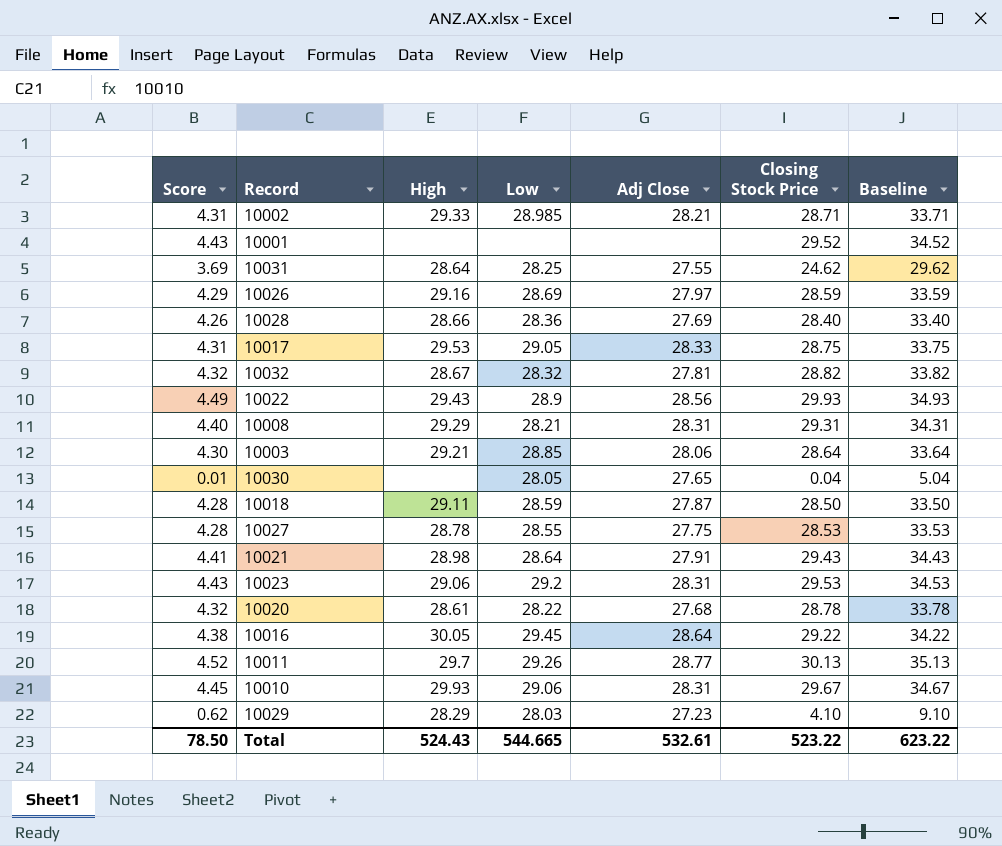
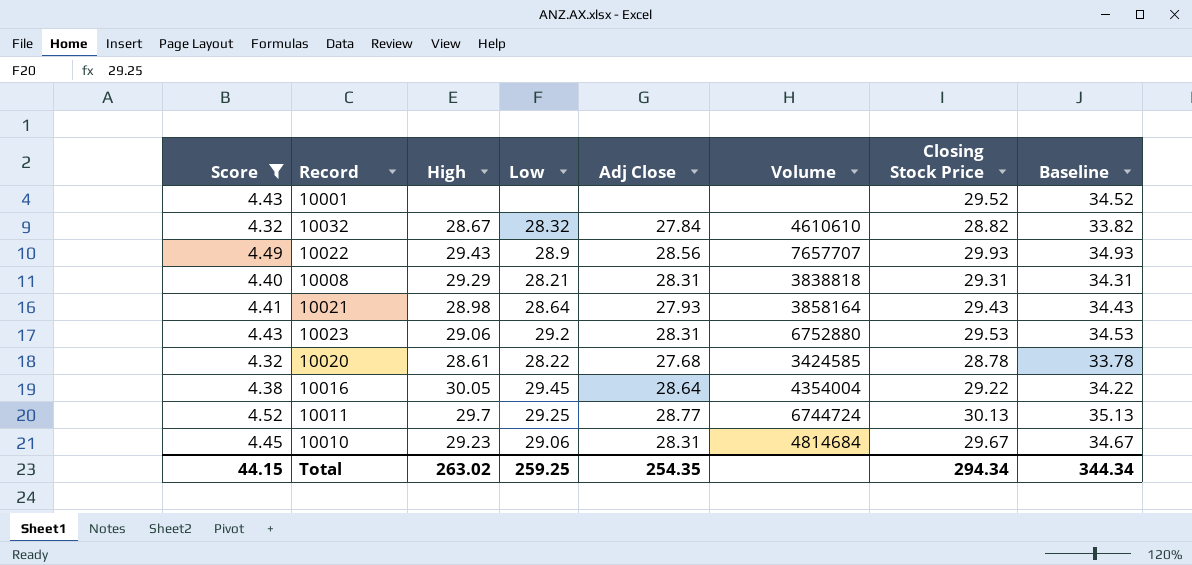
filter: none -> Score >= 4.32
column Volume | position: none -> 6
10032 | Adj Close: 27.81 -> 27.84
10021 | Adj Close: 27.91 -> 27.93
10011 | Low: 29.26 -> 29.25
10010 | High: 29.93 -> 29.23
Total | Score: 78.50 -> 44.15
Total | High: 524.43 -> 263.02
Total | Low: 544.665 -> 259.25
Total | Adj Close: 532.61 -> 254.35
Total | Closing Stock Price: 523.22 -> 294.34
Total | Baseline: 623.22 -> 344.34

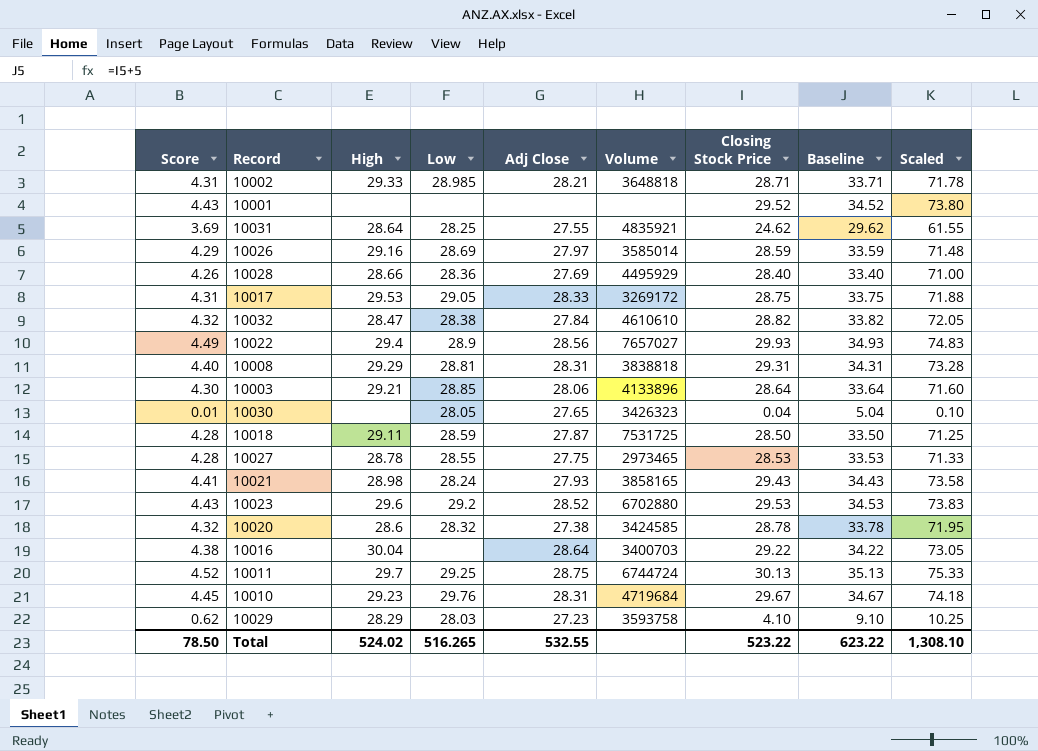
filter: Score >= 4.32 -> none
column Scaled | formula: none -> [Closing Stock Price] * 2.5
10032 | High: 28.67 -> 28.47
10032 | Low: 28.32 -> 28.38
10022 | High: 29.43 -> 29.4
10022 | Volume: 7657707 -> 7657027
10008 | Low: 28.21 -> 28.81
10021 | Low: 28.64 -> 28.24
10021 | Volume: 3858164 -> 3858165
10023 | High: 29.06 -> 29.6
10023 | Adj Close: 28.31 -> 28.52
10023 | Volume: 6752880 -> 6702880
10020 | High: 28.61 -> 28.6
10020 | Low: 28.22 -> 28.32
10020 | Adj Close: 27.68 -> 27.38
10016 | High: 30.05 -> 30.04
10016 | Low: 29.45 -> none
10016 | Volume: 4354004 -> 3400703
10011 | Adj Close: 28.77 -> 28.75
10010 | Low: 29.06 -> 29.76
10010 | Volume: 4814684 -> 4719684
Total | Score: 44.15 -> 78.50
Total | High: 263.02 -> 524.02
Total | Low: 259.25 -> 516.265
Total | Adj Close: 254.35 -> 532.55
Total | Closing Stock Price: 294.34 -> 523.22
Total | Baseline: 344.34 -> 623.22

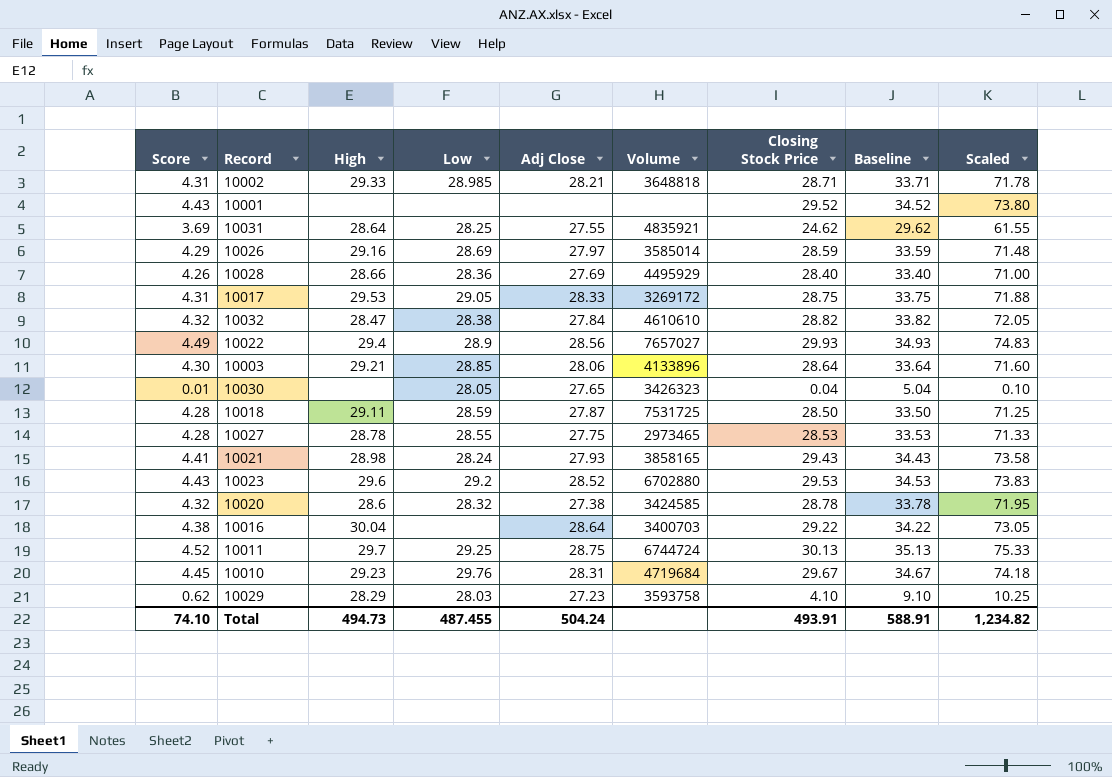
row 10008: 4.40 | 29.29 | 28.81 | 28.31 | 3838818 | 29.31 | 34.31 | 73.28 -> none
Total | Score: 78.50 -> 74.10
Total | High: 524.02 -> 494.73
Total | Low: 516.265 -> 487.455
Total | Adj Close: 532.55 -> 504.24
Total | Closing Stock Price: 523.22 -> 493.91
Total | Baseline: 623.22 -> 588.91
Total | Scaled: 1,308.10 -> 1,234.82

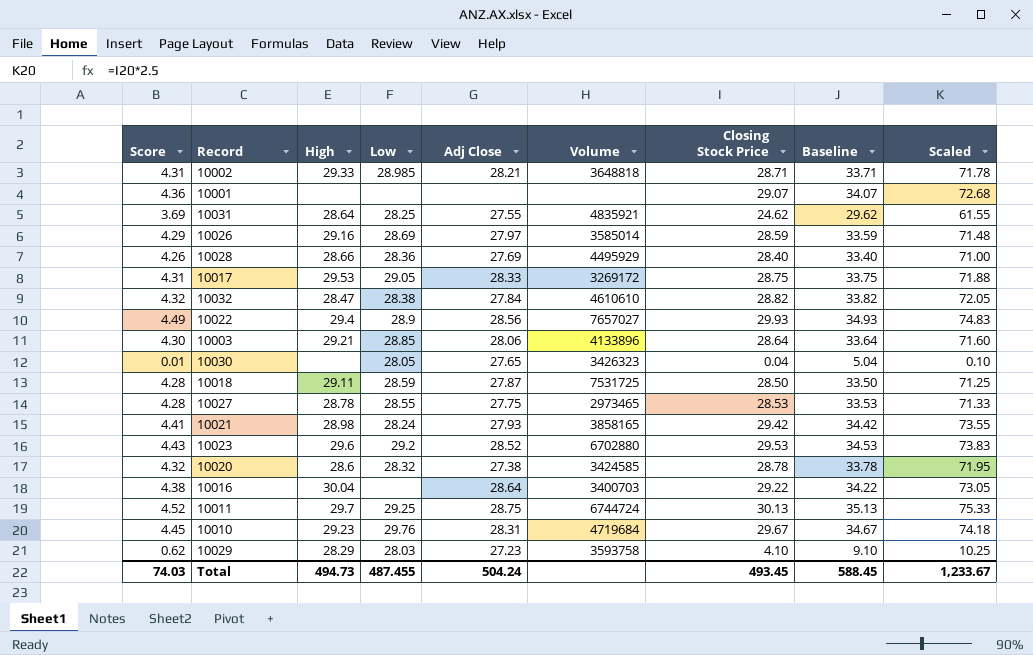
10001 | Score: 4.43 -> 4.36
10001 | Closing Stock Price: 29.52 -> 29.07
10001 | Baseline: 34.52 -> 34.07
10001 | Scaled: 73.80 -> 72.68
10021 | Closing Stock Price: 29.43 -> 29.42
10021 | Baseline: 34.43 -> 34.42
10021 | Scaled: 73.58 -> 73.55
Total | Score: 74.10 -> 74.03
Total | Closing Stock Price: 493.91 -> 493.45
Total | Baseline: 588.91 -> 588.45
Total | Scaled: 1,234.82 -> 1,233.67

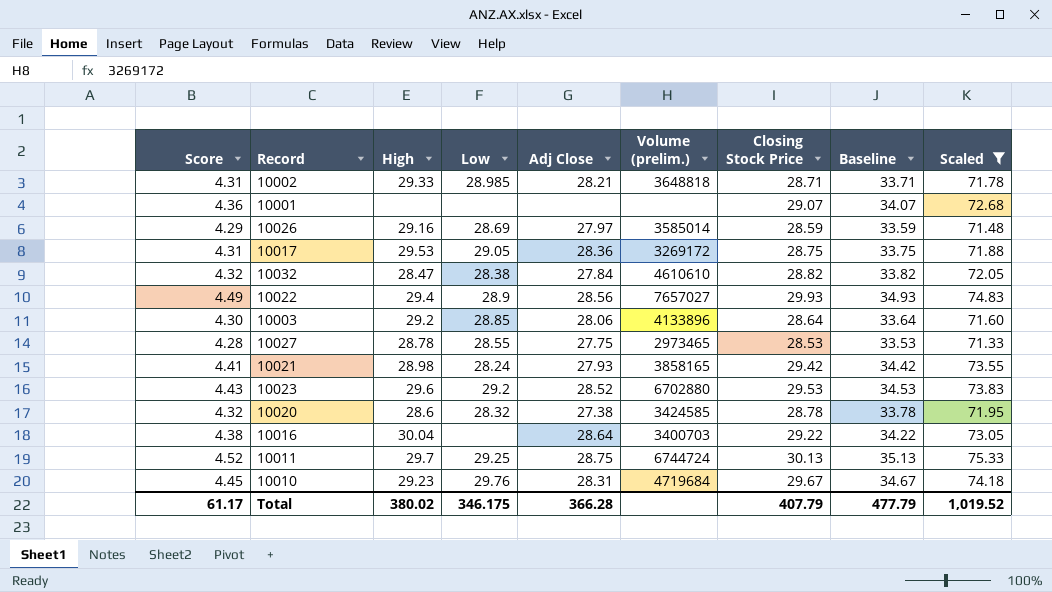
filter: none -> Scaled >= 71.33
column name: Volume -> Volume (prelim.)
10017 | Adj Close: 28.33 -> 28.36
10003 | High: 29.21 -> 29.2
Total | Score: 74.03 -> 61.17
Total | High: 494.73 -> 380.02
Total | Low: 487.455 -> 346.175
Total | Adj Close: 504.24 -> 366.28
Total | Closing Stock Price: 493.45 -> 407.79
Total | Baseline: 588.45 -> 477.79
Total | Scaled: 1,233.67 -> 1,019.52

